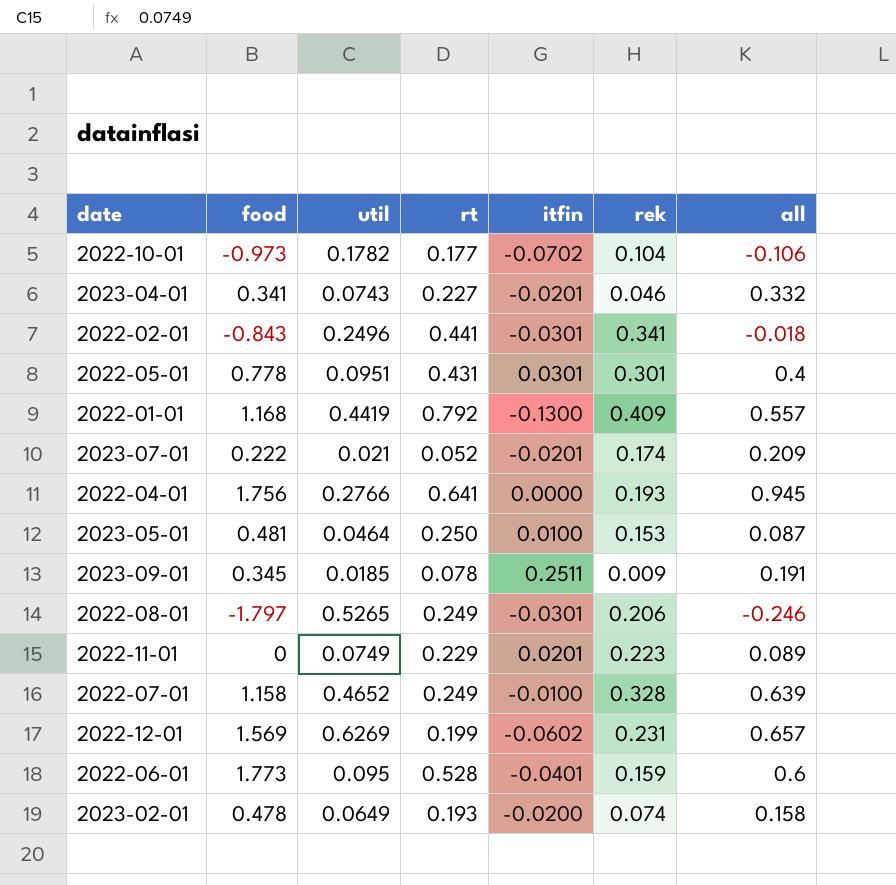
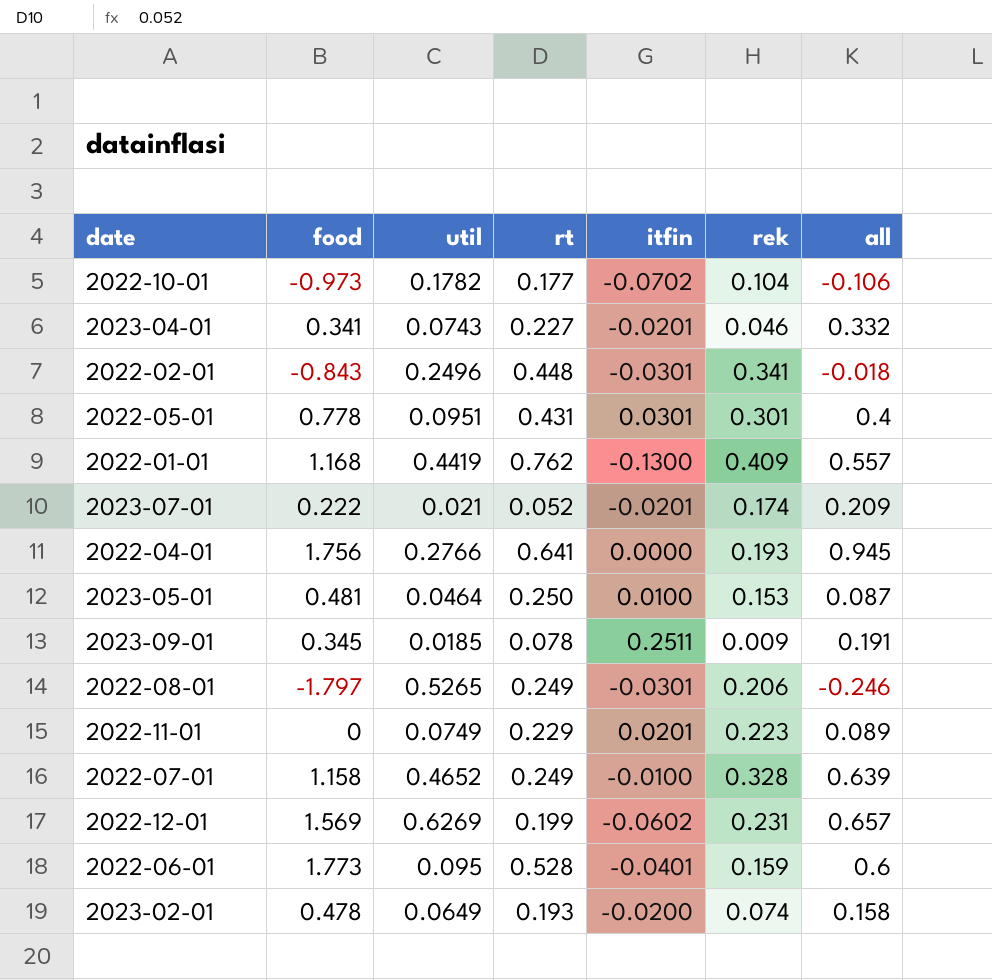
2022-02-01 | rt: 0.441 -> 0.448
2022-01-01 | rt: 0.792 -> 0.762

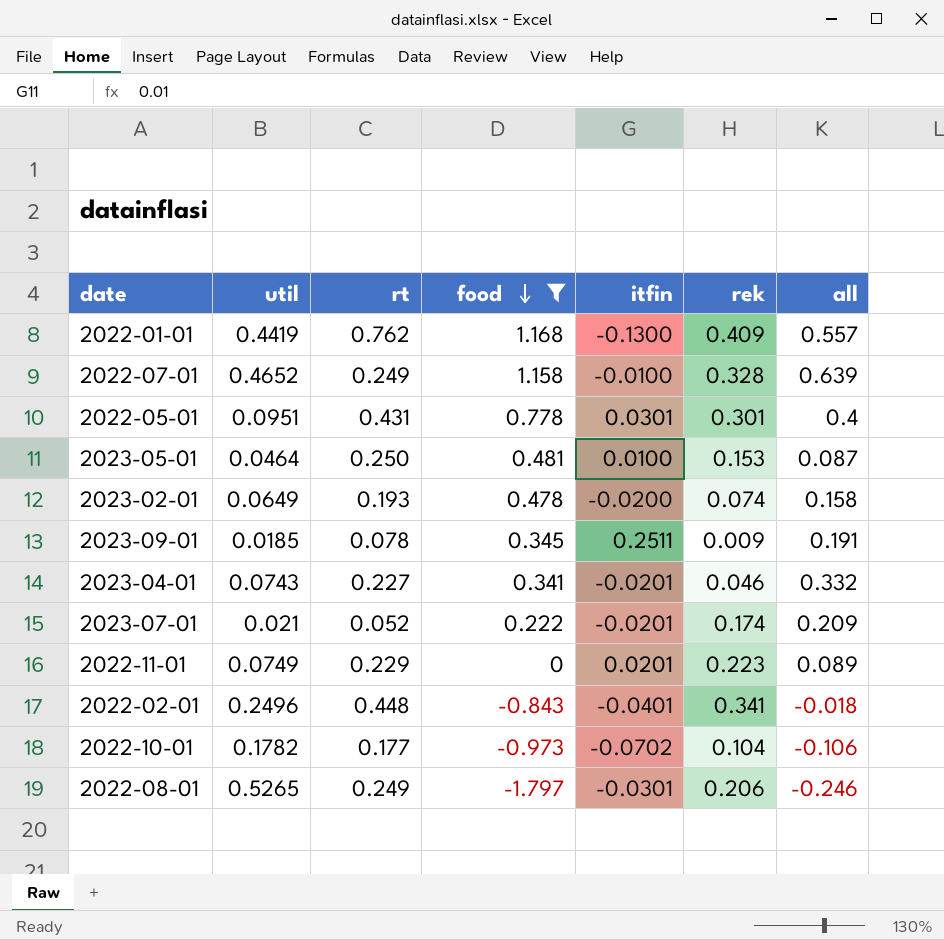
filter: none -> food <= 1.168
row order: none -> food descending
column food | position: 2 -> 4
2022-02-01 | itfin: -0.0301 -> -0.0401

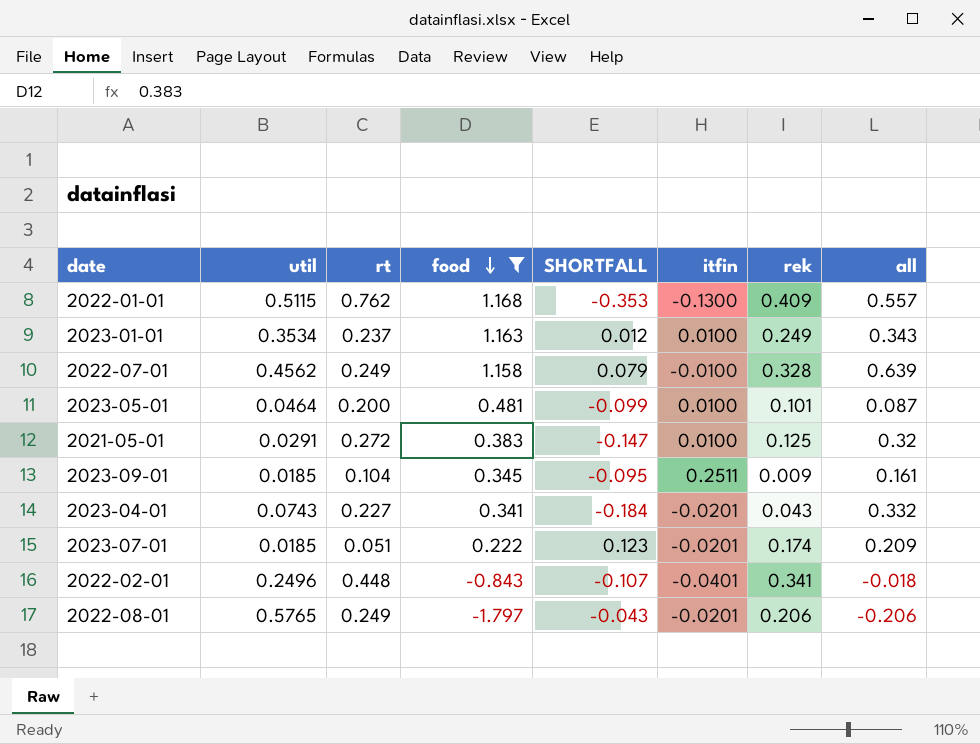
column SHORTFALL | formula: none -> [rek] - [rt]
row 2022-05-01: 0.0951 | 0.431 | 0.778 | 0.0301 | 0.301 | 0.4 -> none
row 2023-02-01: 0.0649 | 0.193 | 0.478 | -0.0200 | 0.074 | 0.158 -> none
row 2022-11-01: 0.0749 | 0.229 | 0 | 0.0201 | 0.223 | 0.089 -> none
row 2022-10-01: 0.1782 | 0.177 | -0.973 | -0.0702 | 0.104 | -0.106 -> none
2022-01-01 | util: 0.4419 -> 0.5115
row 2023-01-01: none -> 0.3534 | 0.237 | 1.163 | 0.012 | 0.0100 | 0.249 | 0.343
2022-07-01 | util: 0.4652 -> 0.4562
2023-05-01 | rt: 0.250 -> 0.200
2023-05-01 | rek: 0.153 -> 0.101
row 2021-05-01: none -> 0.0291 | 0.272 | 0.383 | -0.147 | 0.0100 | 0.125 | 0.32
2023-09-01 | rt: 0.078 -> 0.104
2023-09-01 | all: 0.191 -> 0.161
2023-04-01 | rek: 0.046 -> 0.043
2023-07-01 | util: 0.021 -> 0.0185
2023-07-01 | rt: 0.052 -> 0.051
2022-08-01 | util: 0.5265 -> 0.5765
2022-08-01 | itfin: -0.0301 -> -0.0201
2022-08-01 | all: -0.246 -> -0.206

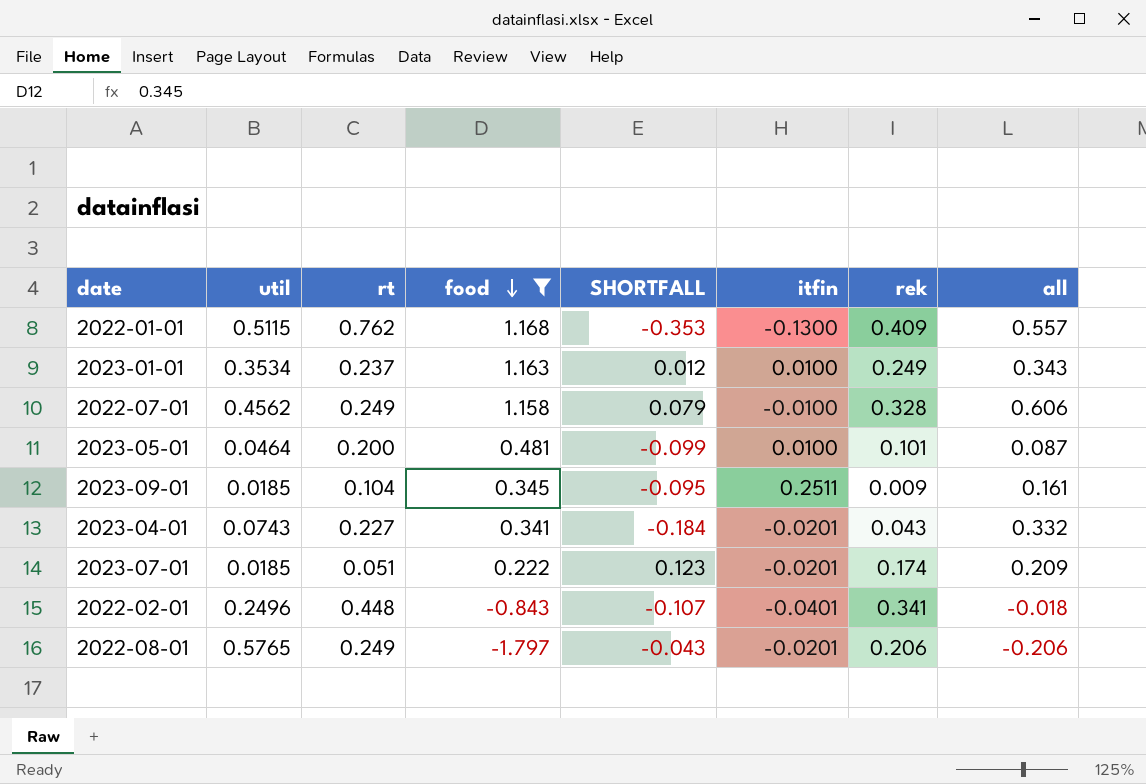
row 2021-05-01: 0.0291 | 0.272 | 0.383 | -0.147 | 0.0100 | 0.125 | 0.32 -> none
2022-07-01 | all: 0.639 -> 0.606

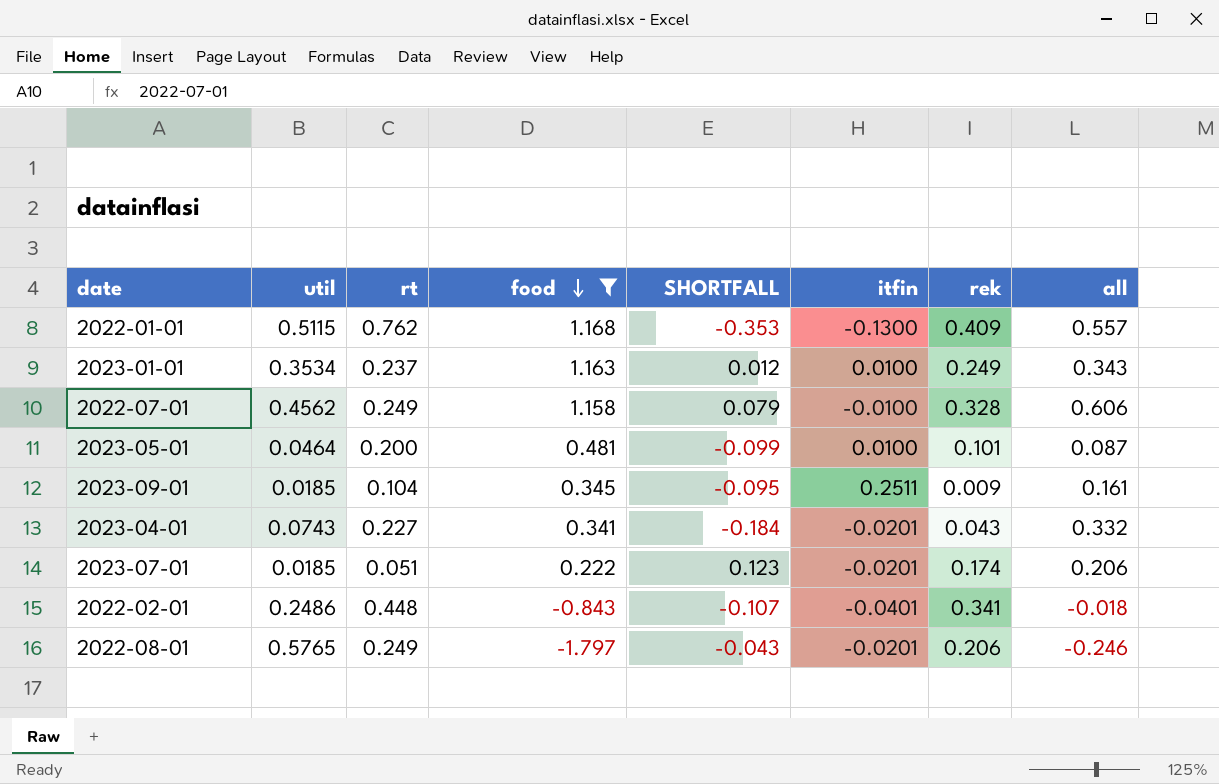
2023-07-01 | all: 0.209 -> 0.206
2022-02-01 | util: 0.2496 -> 0.2486
2022-08-01 | all: -0.206 -> -0.246

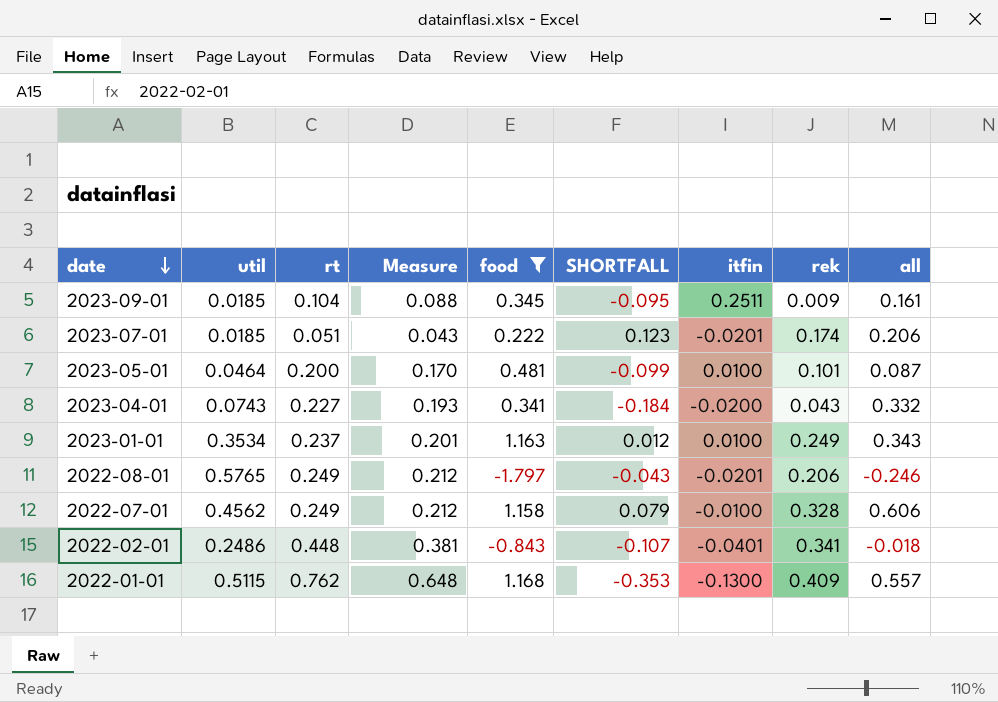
row order: food descending -> date descending
column Measure | formula: none -> [rt] * 0.85
2023-04-01 | itfin: -0.0201 -> -0.0200

